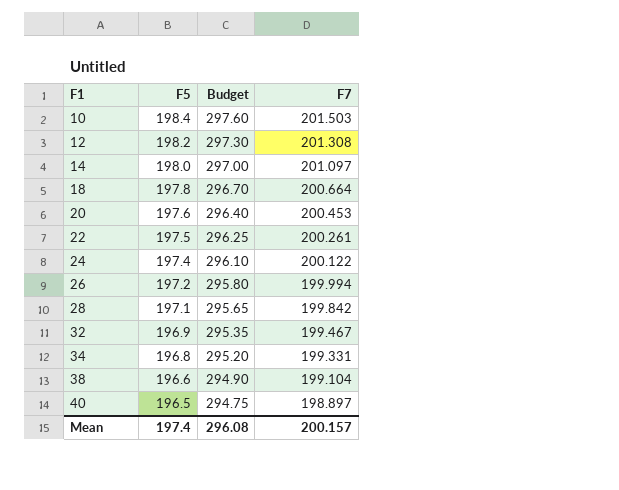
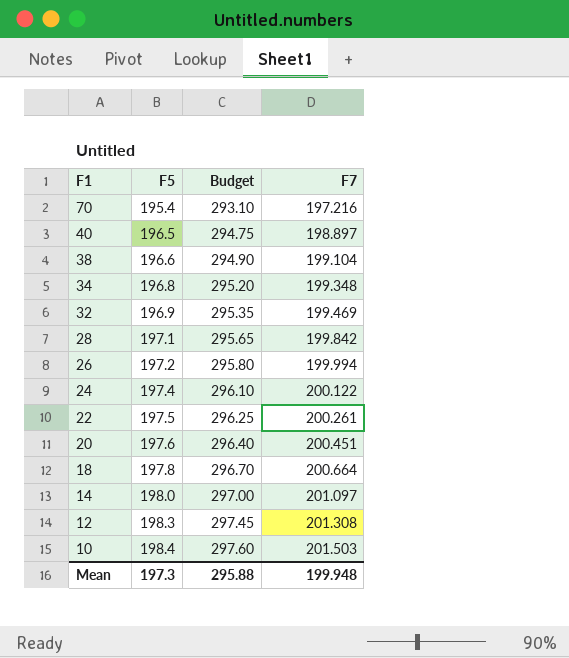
row order: F1 ascending -> F1 descending
row 70: none -> 195.4 | 293.10 | 197.216
34 | F7: 199.331 -> 199.348
32 | F7: 199.467 -> 199.469
20 | F7: 200.453 -> 200.451
12 | F5: 198.2 -> 198.3
12 | Budget: 297.30 -> 297.45
Mean | F5: 197.4 -> 197.3
Mean | Budget: 296.08 -> 295.88
Mean | F7: 200.157 -> 199.948

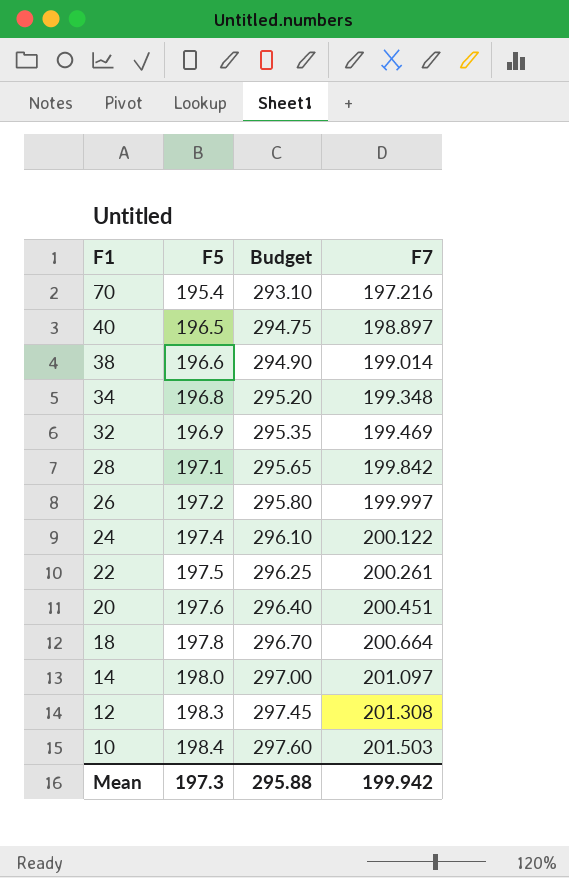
38 | F7: 199.104 -> 199.014
26 | F7: 199.994 -> 199.997
Mean | F7: 199.948 -> 199.942

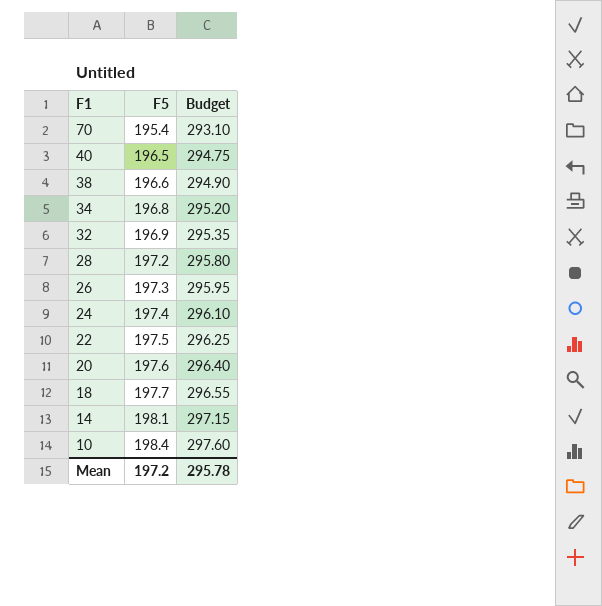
column F7 | position: 4 -> none
row 12: 198.3 | 297.45 | 201.308 -> none
28 | F5: 197.1 -> 197.2
28 | Budget: 295.65 -> 295.80
26 | F5: 197.2 -> 197.3
26 | Budget: 295.80 -> 295.95
18 | F5: 197.8 -> 197.7
18 | Budget: 296.70 -> 296.55
14 | F5: 198.0 -> 198.1
14 | Budget: 297.00 -> 297.15
Mean | F5: 197.3 -> 197.2
Mean | Budget: 295.88 -> 295.78

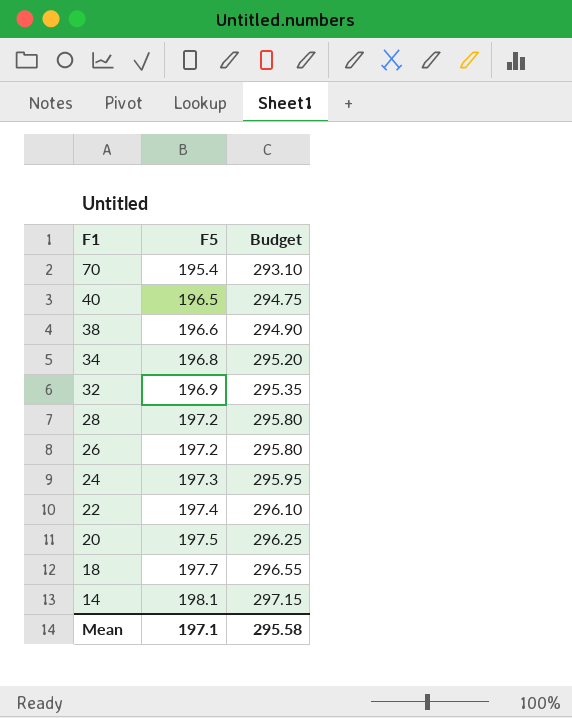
row 10: 198.4 | 297.60 -> none
26 | F5: 197.3 -> 197.2
26 | Budget: 295.95 -> 295.80
24 | F5: 197.4 -> 197.3
24 | Budget: 296.10 -> 295.95
22 | F5: 197.5 -> 197.4
22 | Budget: 296.25 -> 296.10
20 | F5: 197.6 -> 197.5
20 | Budget: 296.40 -> 296.25
Mean | F5: 197.2 -> 197.1
Mean | Budget: 295.78 -> 295.58

